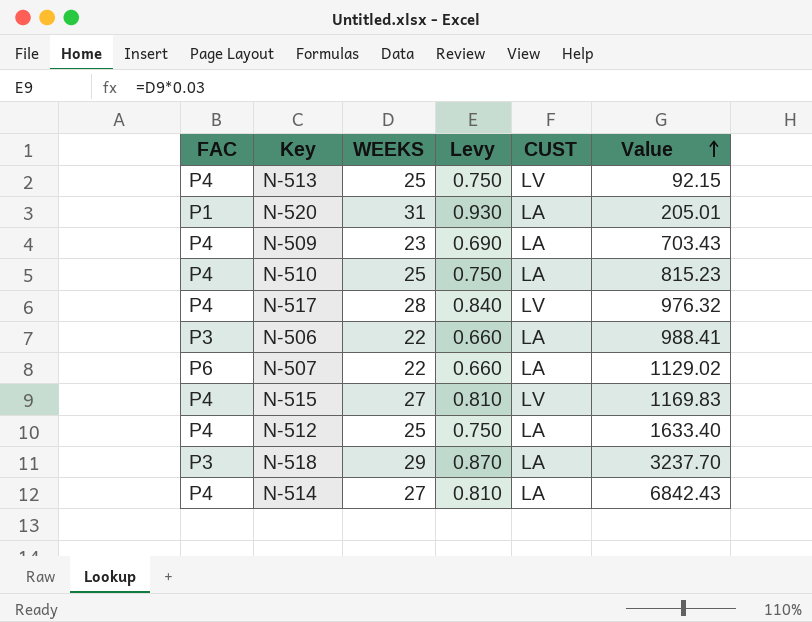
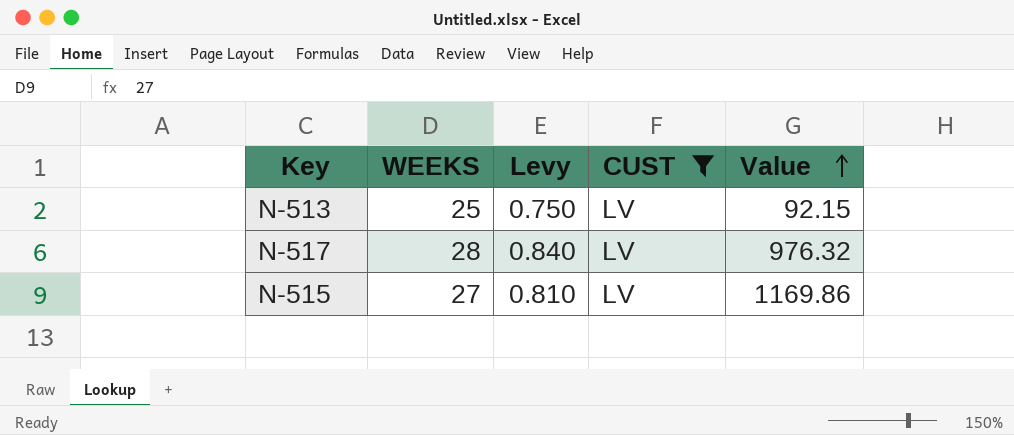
filter: none -> CUST = LV
column FAC | position: 1 -> none
N-515 | Value: 1169.83 -> 1169.86

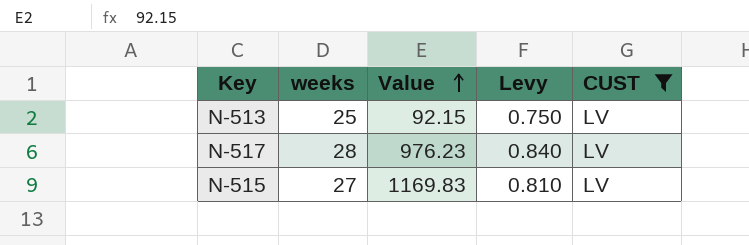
column name: WEEKS -> weeks
column Value | position: 5 -> 3
N-517 | Value: 976.32 -> 976.23
N-515 | Value: 1169.86 -> 1169.83

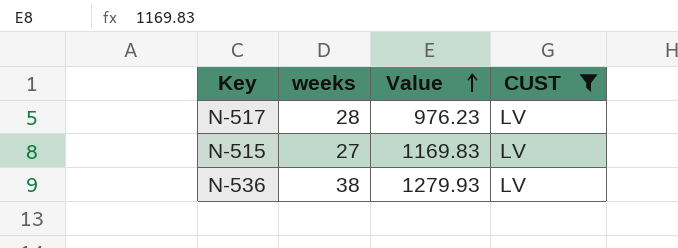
column Levy | formula: [weeks] * 0.03 -> none
row N-513: 25 | 92.15 | 0.750 | LV -> none
row N-536: none -> 38 | 1279.93 | LV

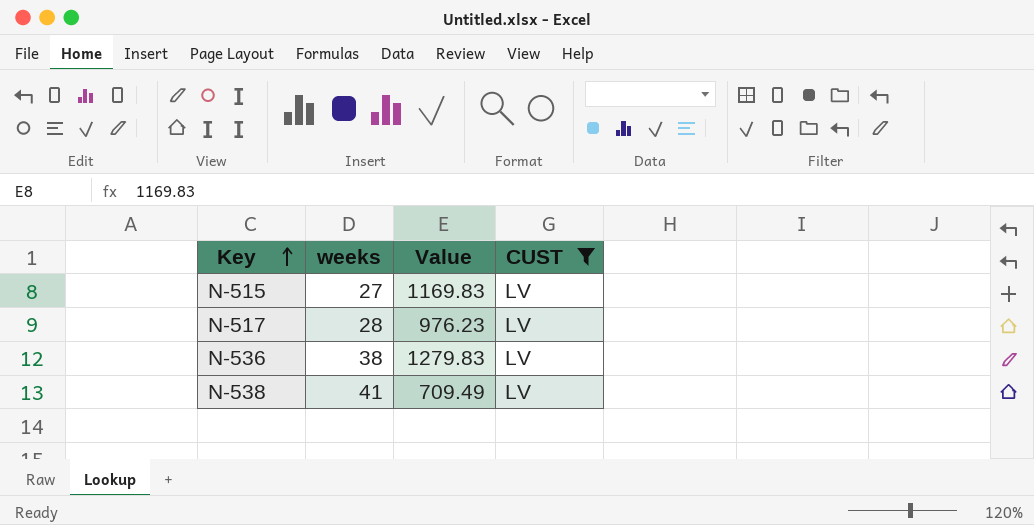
row order: Value ascending -> Key ascending
N-536 | Value: 1279.93 -> 1279.83
row N-538: none -> 41 | 709.49 | LV

